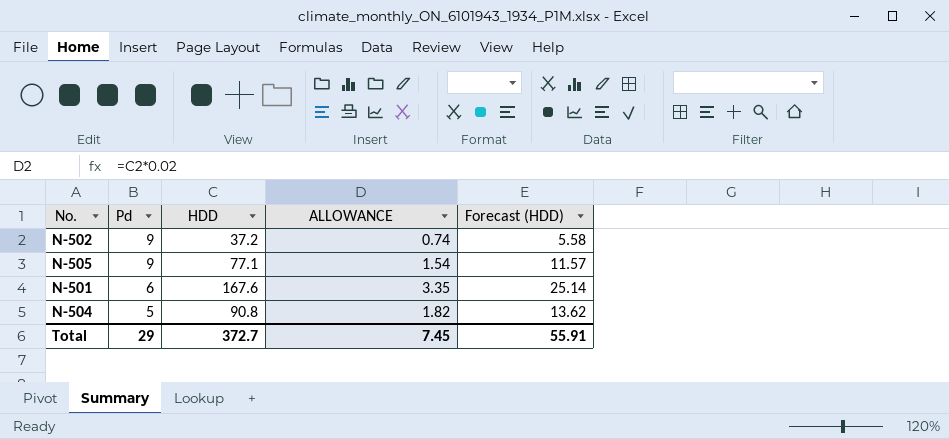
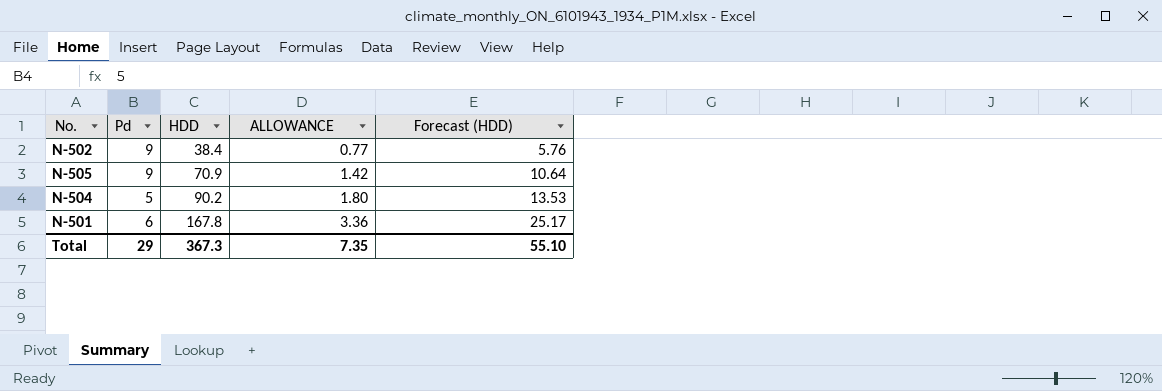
row order: Pd descending -> HDD ascending
N-502 | HDD: 37.2 -> 38.4
N-502 | ALLOWANCE: 0.74 -> 0.77
N-502 | Forecast (HDD): 5.58 -> 5.76
N-505 | HDD: 77.1 -> 70.9
N-505 | ALLOWANCE: 1.54 -> 1.42
N-505 | Forecast (HDD): 11.57 -> 10.64
N-504 | HDD: 90.8 -> 90.2
N-504 | ALLOWANCE: 1.82 -> 1.80
N-504 | Forecast (HDD): 13.62 -> 13.53
N-501 | HDD: 167.6 -> 167.8
N-501 | ALLOWANCE: 3.35 -> 3.36
N-501 | Forecast (HDD): 25.14 -> 25.17
Total | HDD: 372.7 -> 367.3
Total | ALLOWANCE: 7.45 -> 7.35
Total | Forecast (HDD): 55.91 -> 55.10

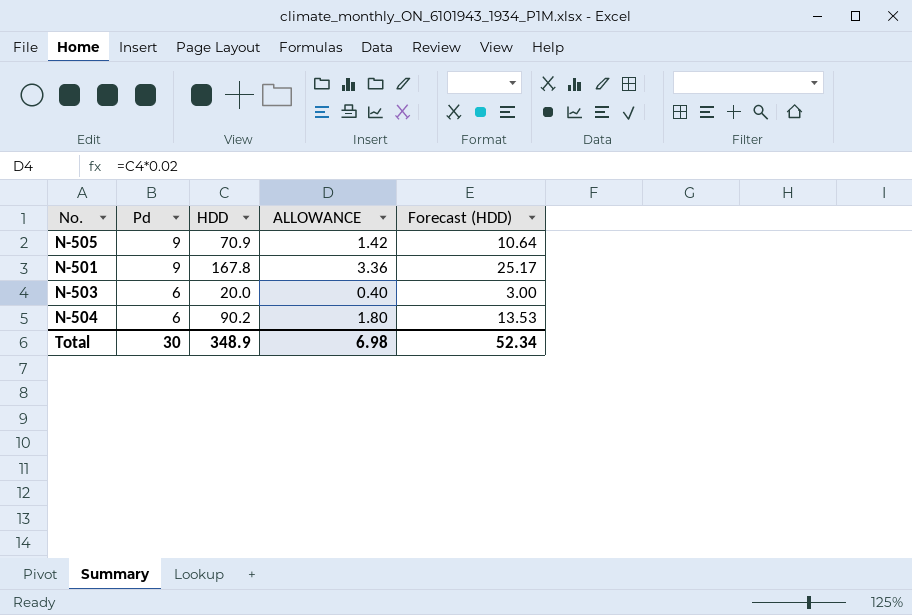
row order: HDD ascending -> Pd descending
row N-502: 9 | 38.4 | 0.77 | 5.76 -> none
N-501 | Pd: 6 -> 9
row N-503: none -> 6 | 20.0 | 0.40 | 3.00
N-504 | Pd: 5 -> 6
Total | Pd: 29 -> 30
Total | HDD: 367.3 -> 348.9
Total | ALLOWANCE: 7.35 -> 6.98
Total | Forecast (HDD): 55.10 -> 52.34

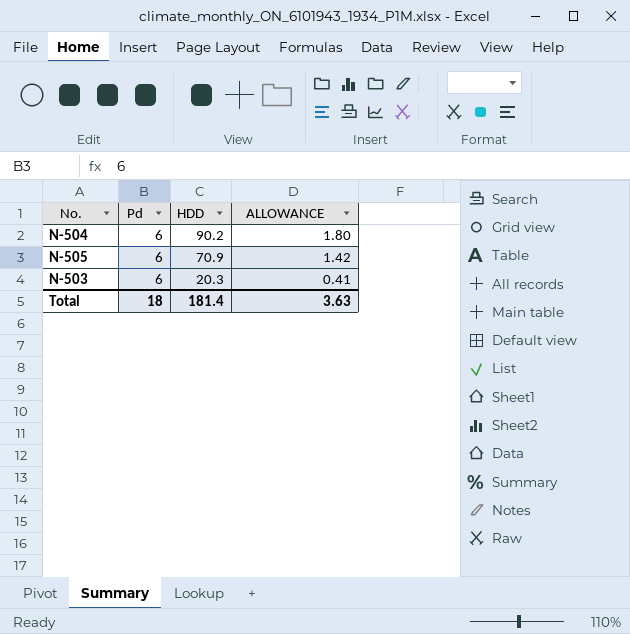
row order: Pd descending -> HDD descending
column Forecast (HDD) | formula: [HDD] * 0.15 -> none
row N-501: 9 | 167.8 | 3.36 | 25.17 -> none
N-505 | Pd: 9 -> 6
N-503 | HDD: 20.0 -> 20.3
N-503 | ALLOWANCE: 0.40 -> 0.41
Total | Pd: 30 -> 18
Total | HDD: 348.9 -> 181.4
Total | ALLOWANCE: 6.98 -> 3.63

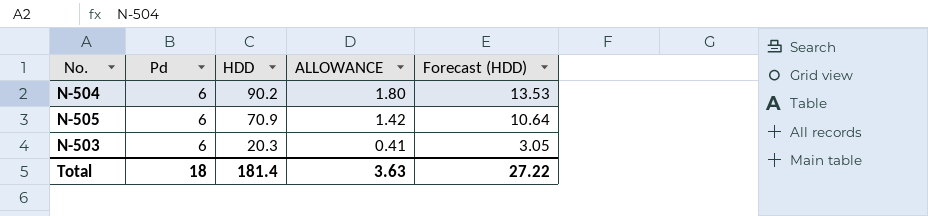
column Forecast (HDD) | formula: none -> [HDD] * 0.15

